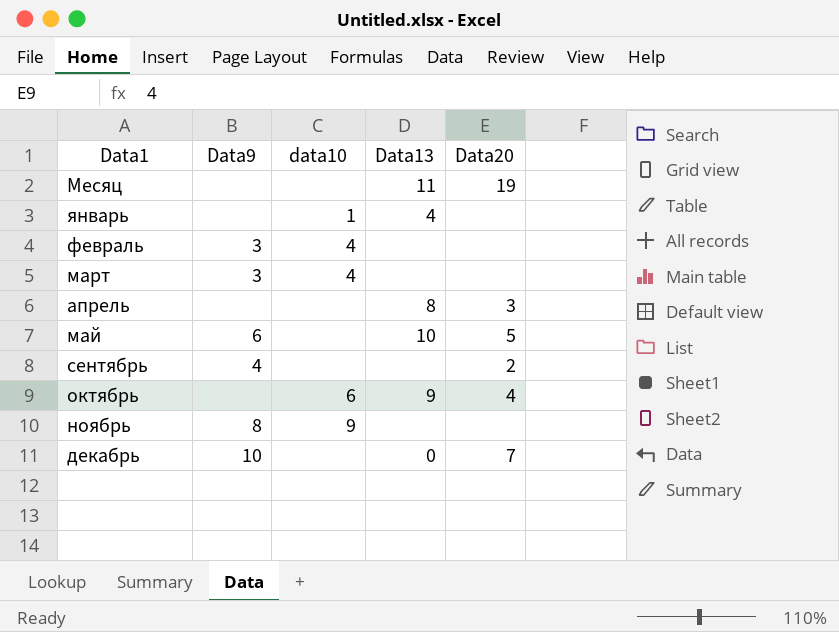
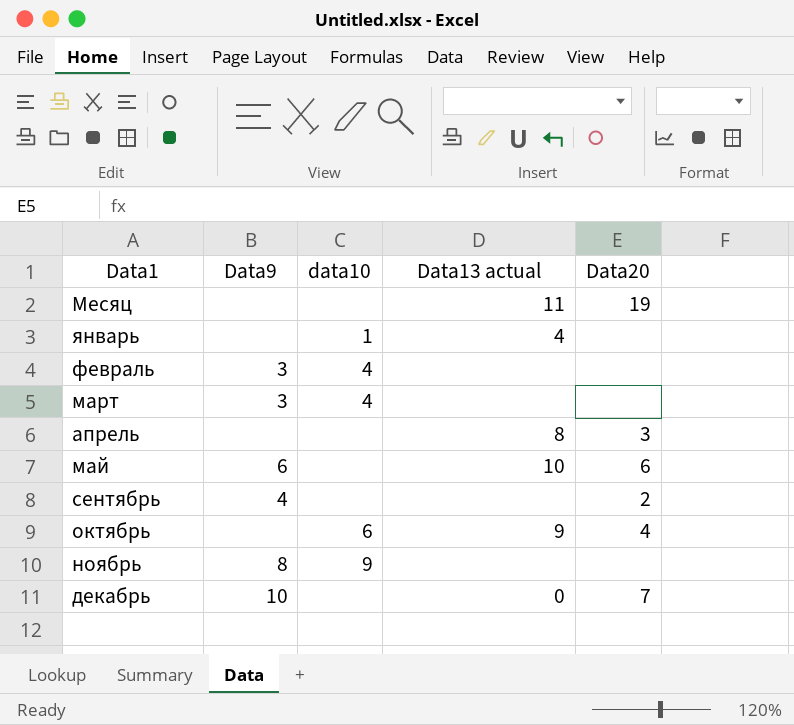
column name: Data13 -> Data13 actual
май | Data20: 5 -> 6

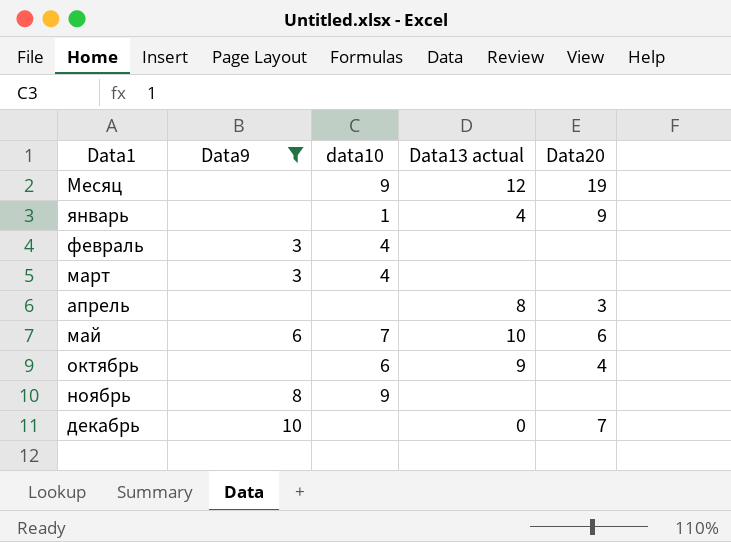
filter: none -> Data9 != 4
Месяц | data10: none -> 9
Месяц | Data13 actual: 11 -> 12
январь | Data20: none -> 9
май | data10: none -> 7

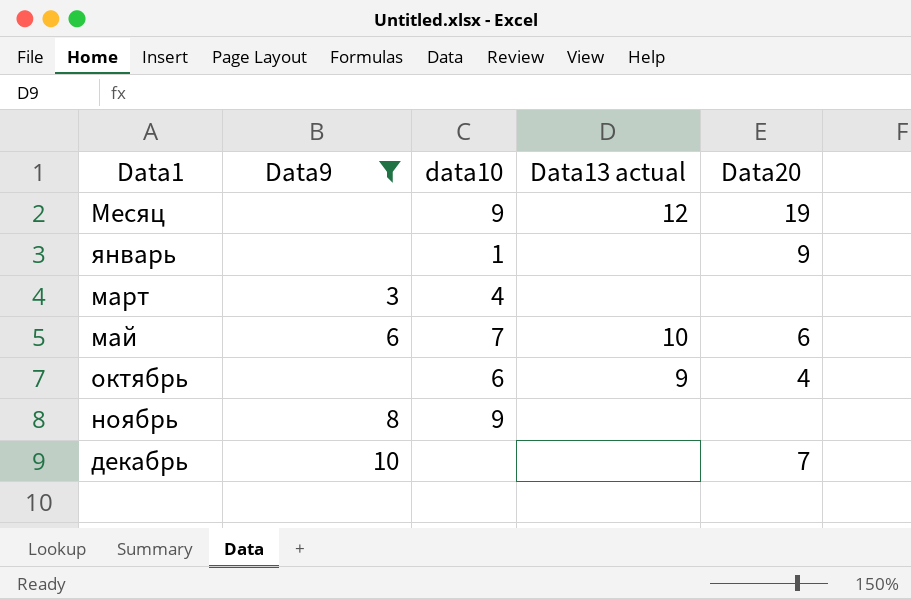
row февраль: 3 | 4 | none | none -> none
row апрель: none | none | 8 | 3 -> none
январь | Data13 actual: 4 -> none
декабрь | Data13 actual: 0 -> none

